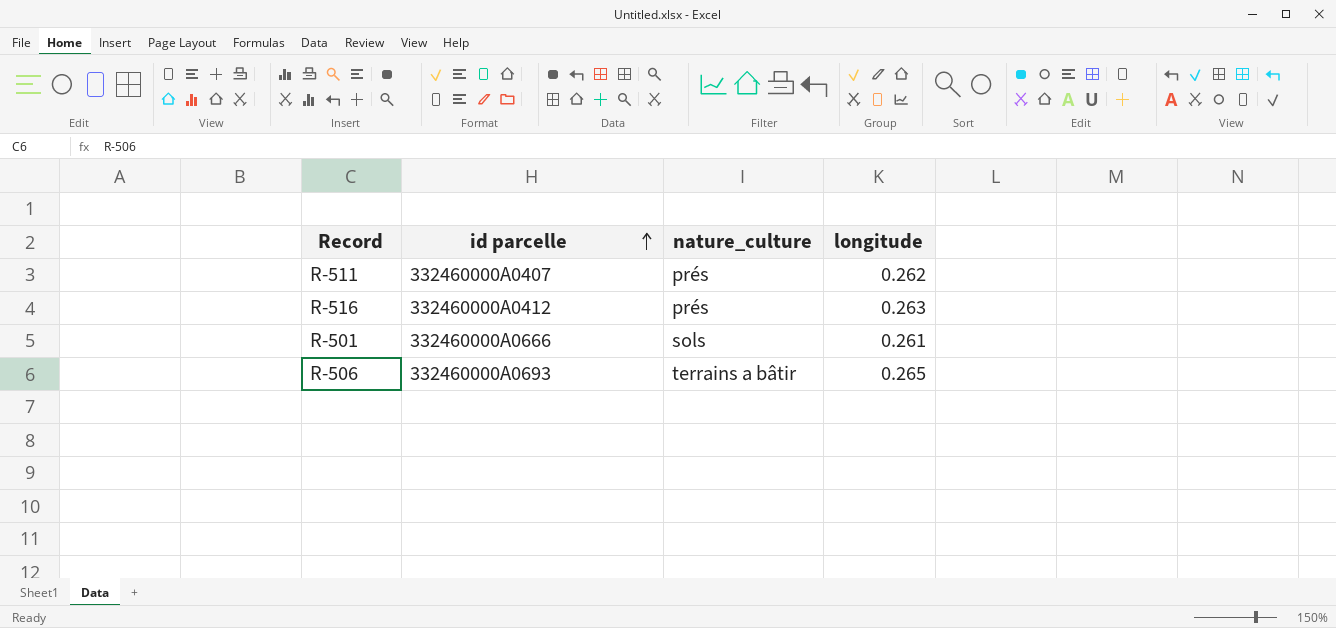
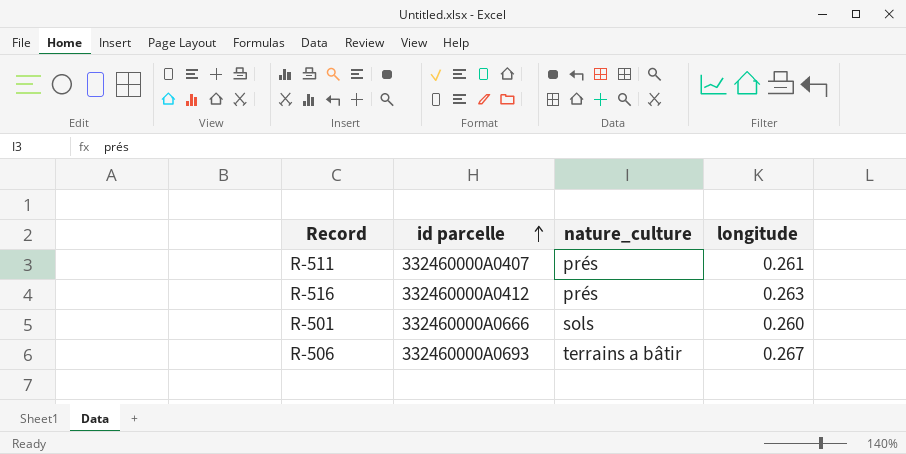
R-511 | longitude: 0.262 -> 0.261
R-501 | longitude: 0.261 -> 0.260
R-506 | longitude: 0.265 -> 0.267

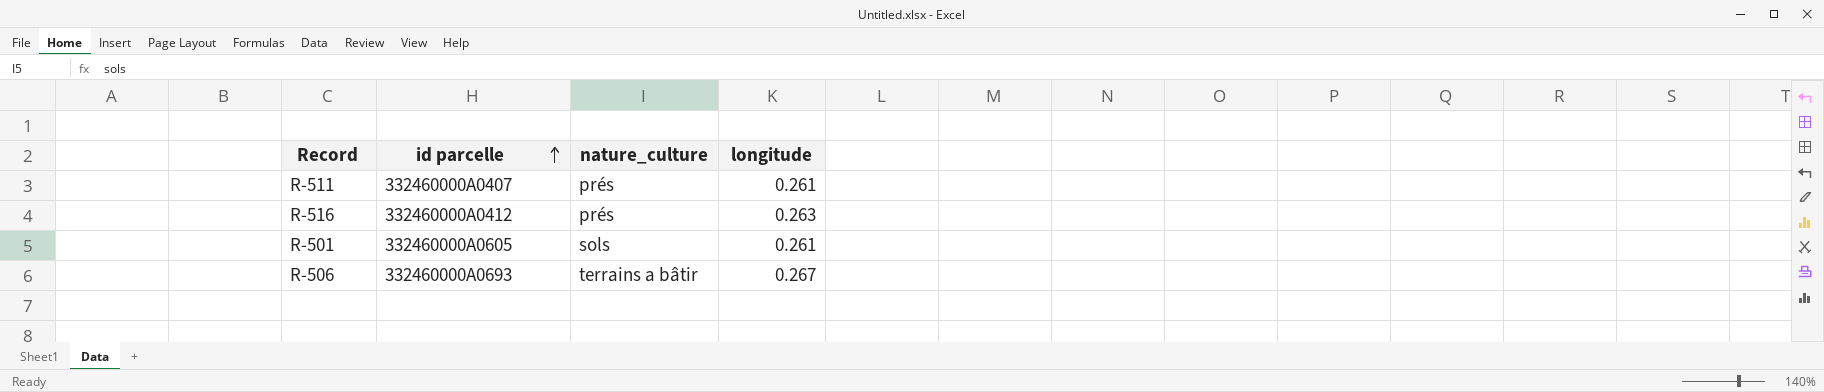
R-501 | id parcelle: 332460000A0666 -> 332460000A0605
R-501 | longitude: 0.260 -> 0.261

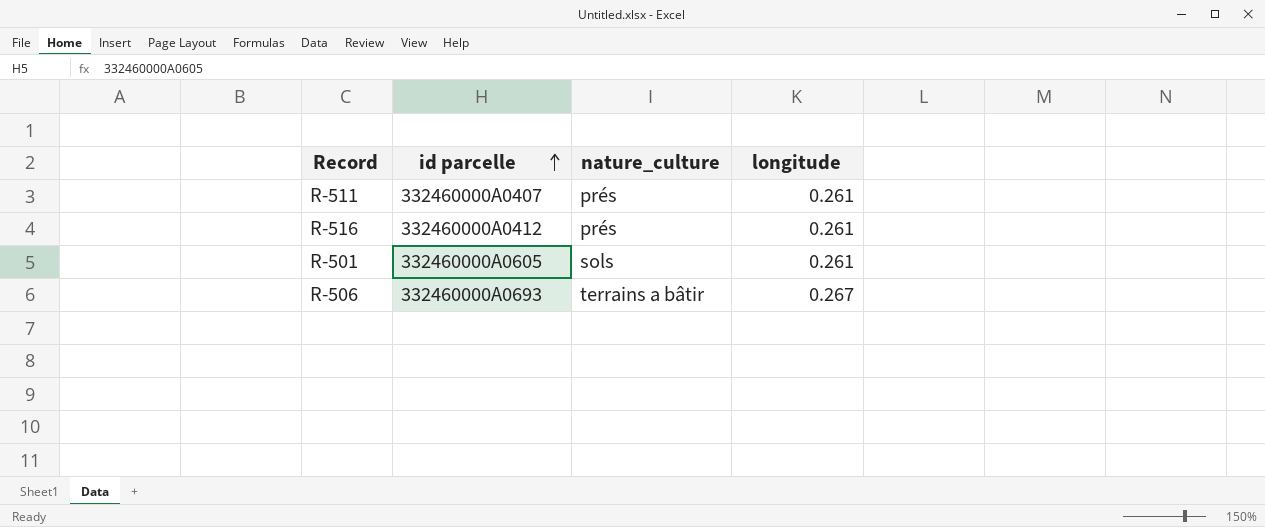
R-516 | longitude: 0.263 -> 0.261

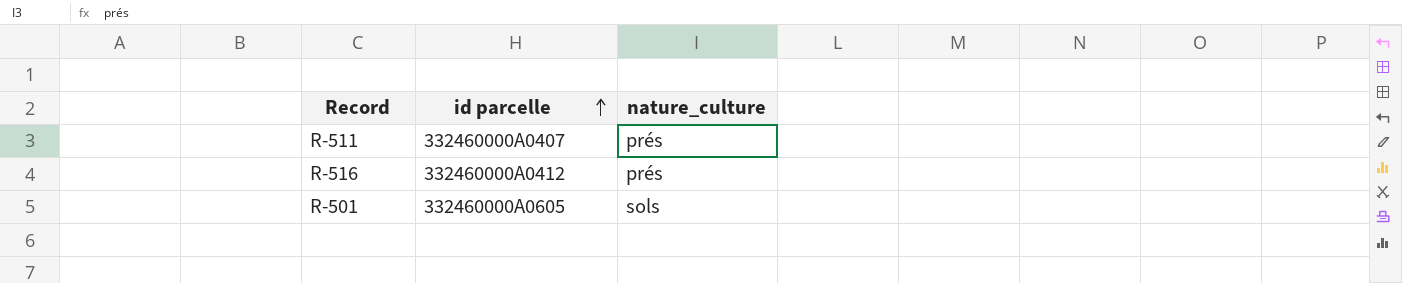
column longitude | position: 4 -> none
row R-506: 332460000A0693 | terrains a bâtir | 0.267 -> none

